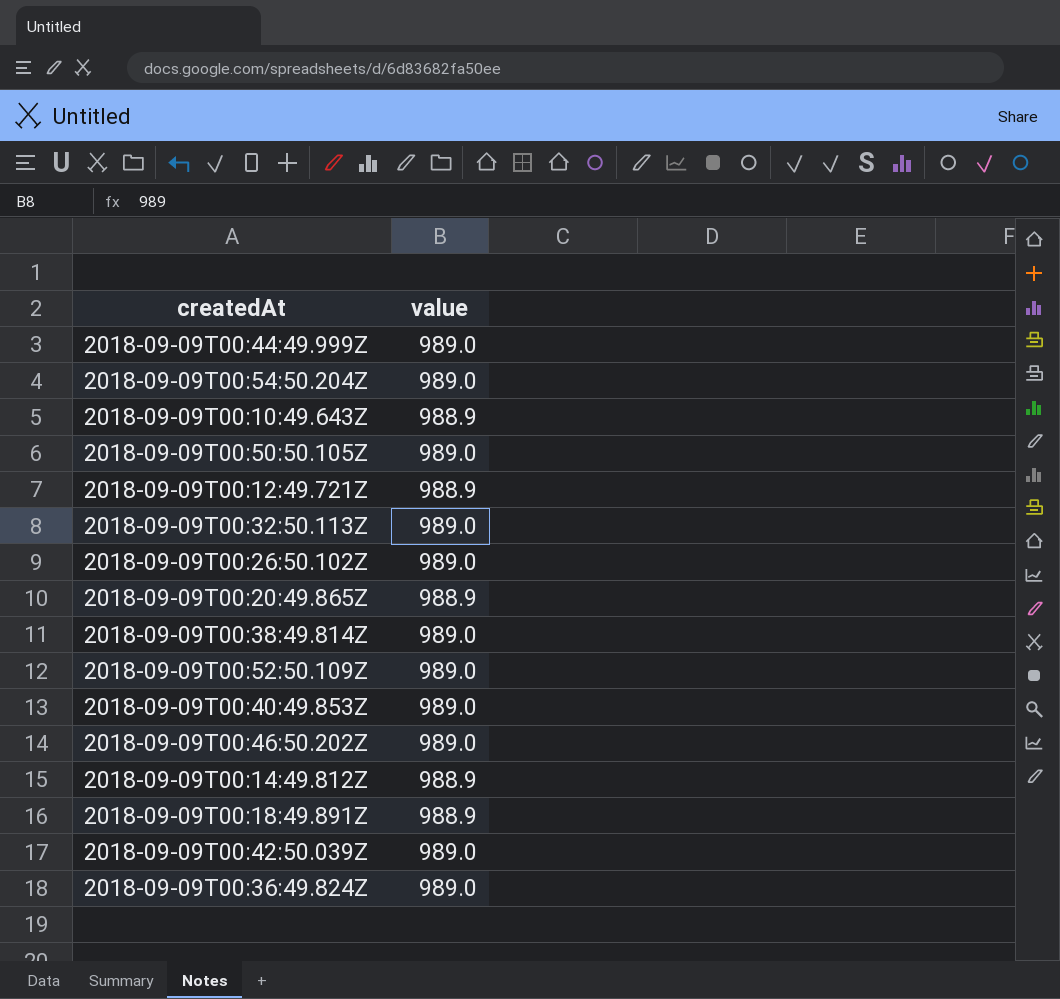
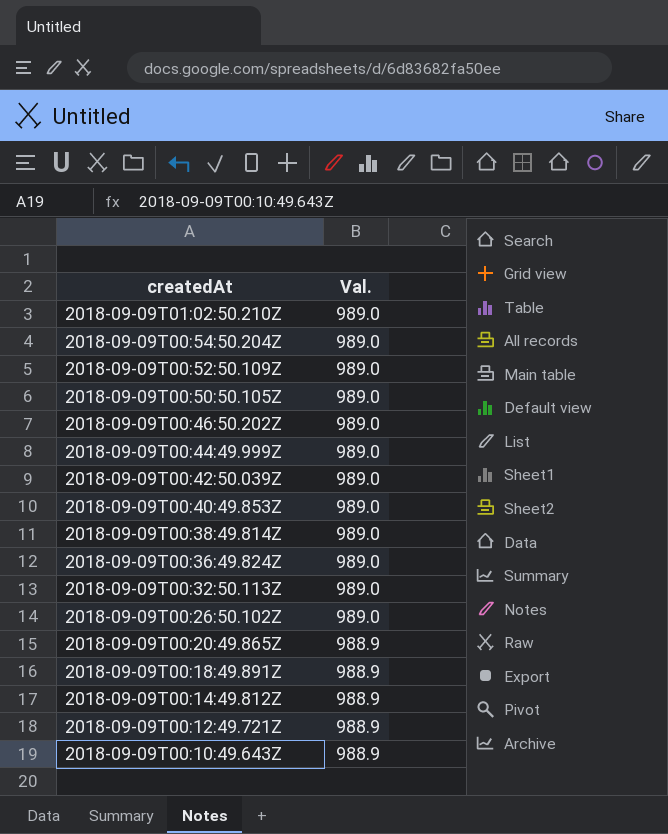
row order: none -> createdAt descending
column name: value -> Val.
row 2018-09-09T01:02:50.210Z: none -> 989.0

